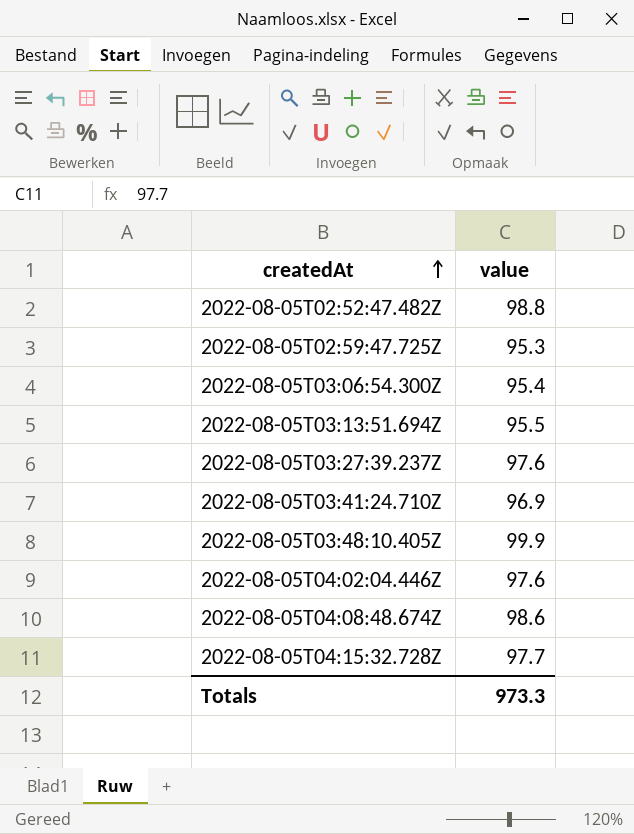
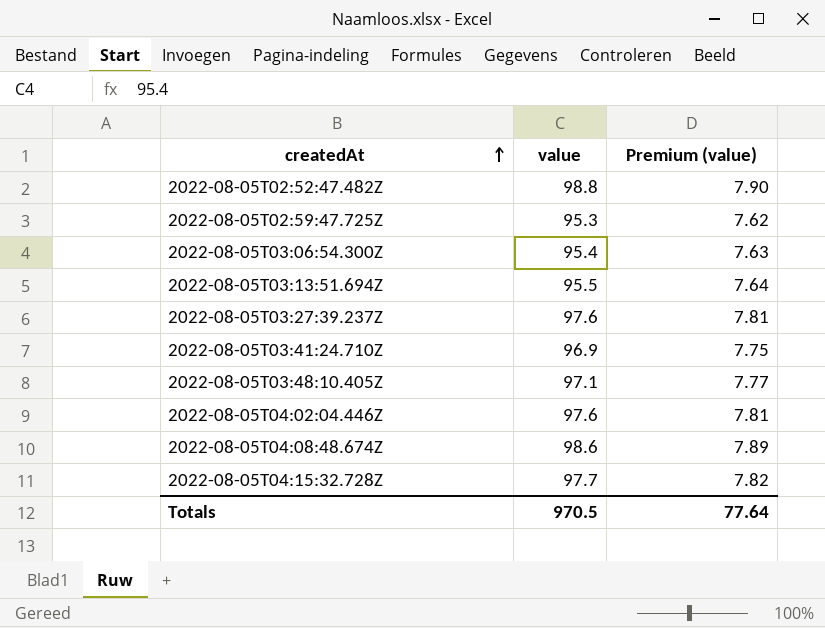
column Premium (value) | formula: none -> [value] * 0.08
2022-08-05T03:48:10.405Z | value: 99.9 -> 97.1
Totals | value: 973.3 -> 970.5

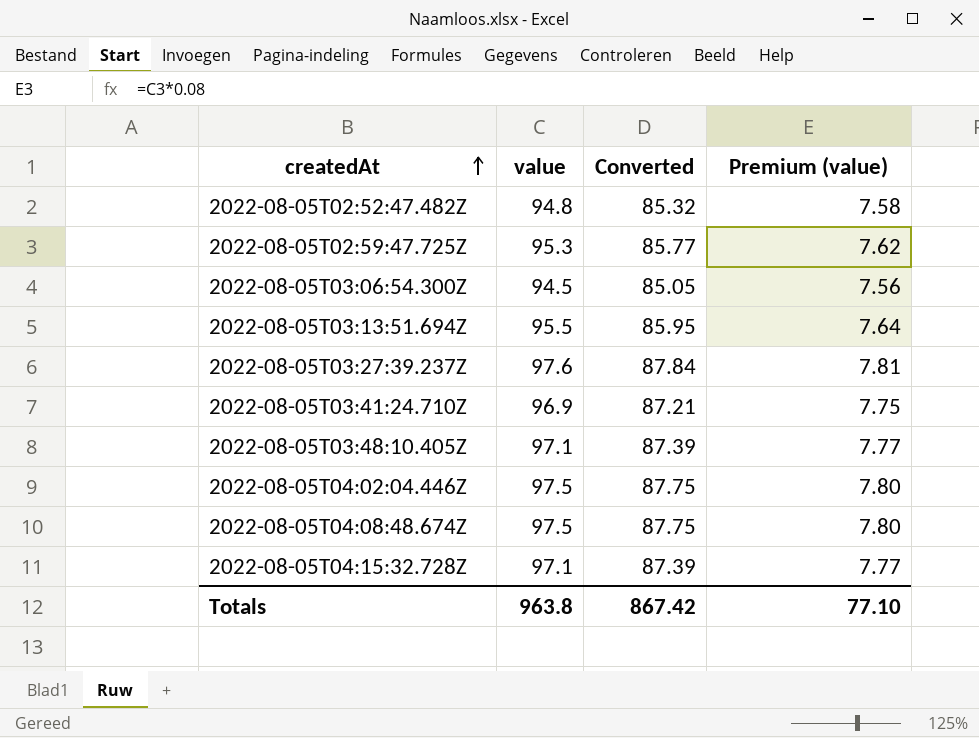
column Converted | formula: none -> [value] * 0.9
2022-08-05T02:52:47.482Z | value: 98.8 -> 94.8
2022-08-05T02:52:47.482Z | Premium (value): 7.90 -> 7.58
2022-08-05T03:06:54.300Z | value: 95.4 -> 94.5
2022-08-05T03:06:54.300Z | Premium (value): 7.63 -> 7.56
2022-08-05T04:02:04.446Z | value: 97.6 -> 97.5
2022-08-05T04:02:04.446Z | Premium (value): 7.81 -> 7.80
2022-08-05T04:08:48.674Z | value: 98.6 -> 97.5
2022-08-05T04:08:48.674Z | Premium (value): 7.89 -> 7.80
2022-08-05T04:15:32.728Z | value: 97.7 -> 97.1
2022-08-05T04:15:32.728Z | Premium (value): 7.82 -> 7.77
Totals | value: 970.5 -> 963.8
Totals | Premium (value): 77.64 -> 77.10

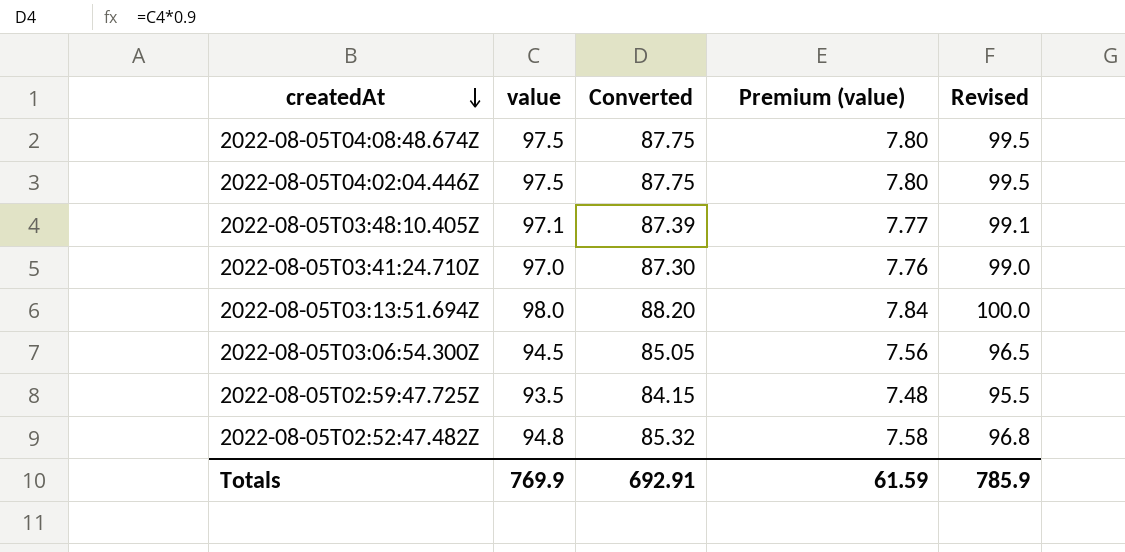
row order: createdAt ascending -> createdAt descending
column Revised | formula: none -> [value] + 2
row 2022-08-05T03:27:39.237Z: 97.6 | 87.84 | 7.81 -> none
row 2022-08-05T04:15:32.728Z: 97.1 | 87.39 | 7.77 -> none
2022-08-05T03:41:24.710Z | value: 96.9 -> 97.0
2022-08-05T03:41:24.710Z | Converted: 87.21 -> 87.30
2022-08-05T03:41:24.710Z | Premium (value): 7.75 -> 7.76
2022-08-05T03:13:51.694Z | value: 95.5 -> 98.0
2022-08-05T03:13:51.694Z | Converted: 85.95 -> 88.20
2022-08-05T03:13:51.694Z | Premium (value): 7.64 -> 7.84
2022-08-05T02:59:47.725Z | value: 95.3 -> 93.5
2022-08-05T02:59:47.725Z | Converted: 85.77 -> 84.15
2022-08-05T02:59:47.725Z | Premium (value): 7.62 -> 7.48
Totals | value: 963.8 -> 769.9
Totals | Converted: 867.42 -> 692.91
Totals | Premium (value): 77.10 -> 61.59

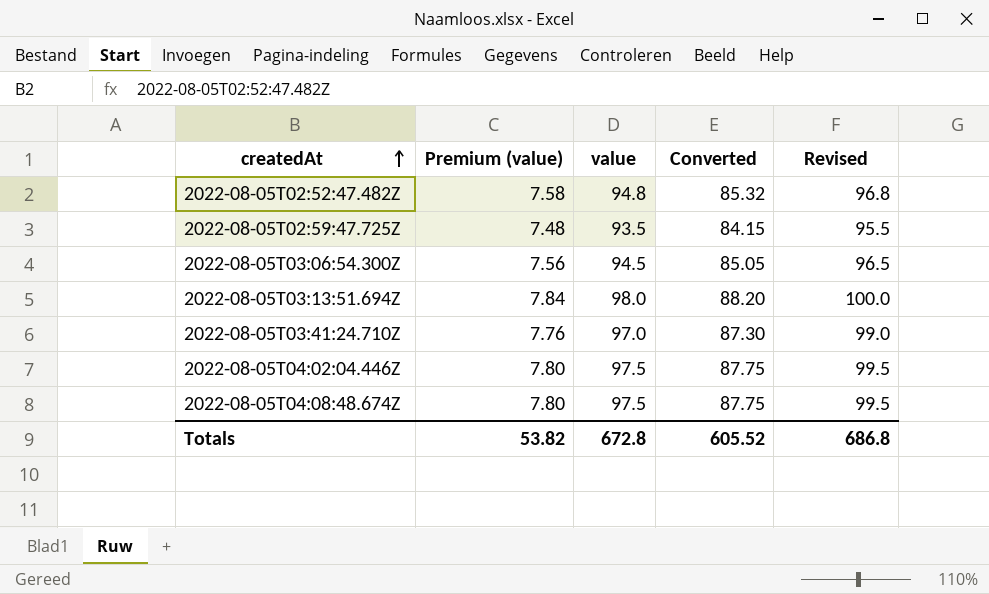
row order: createdAt descending -> createdAt ascending
column Premium (value) | position: 4 -> 2
row 2022-08-05T03:48:10.405Z: 97.1 | 87.39 | 7.77 | 99.1 -> none
Totals | Premium (value): 61.59 -> 53.82
Totals | value: 769.9 -> 672.8
Totals | Converted: 692.91 -> 605.52
Totals | Revised: 785.9 -> 686.8

